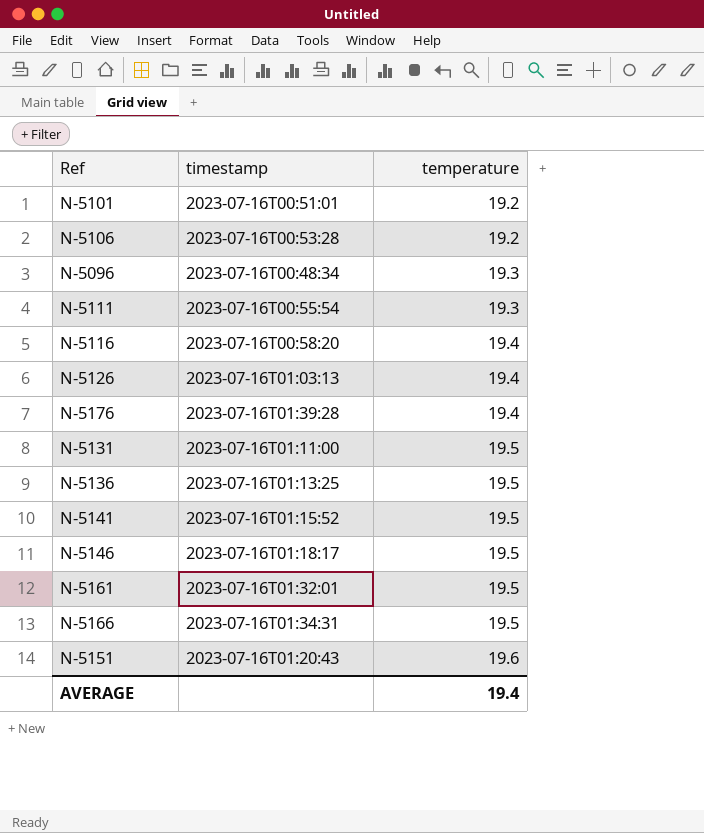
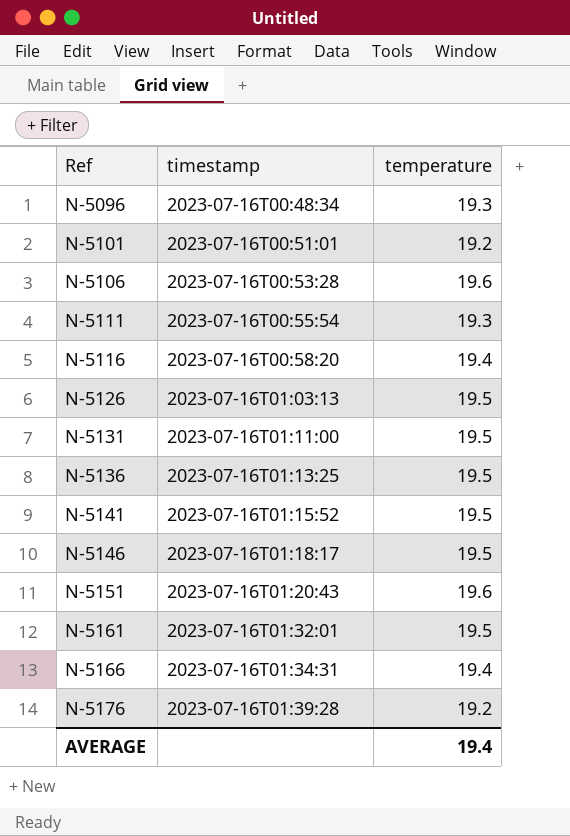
row order: temperature ascending -> Ref ascending
N-5106 | temperature: 19.2 -> 19.6
N-5126 | temperature: 19.4 -> 19.5
N-5166 | temperature: 19.5 -> 19.4
N-5176 | temperature: 19.4 -> 19.2

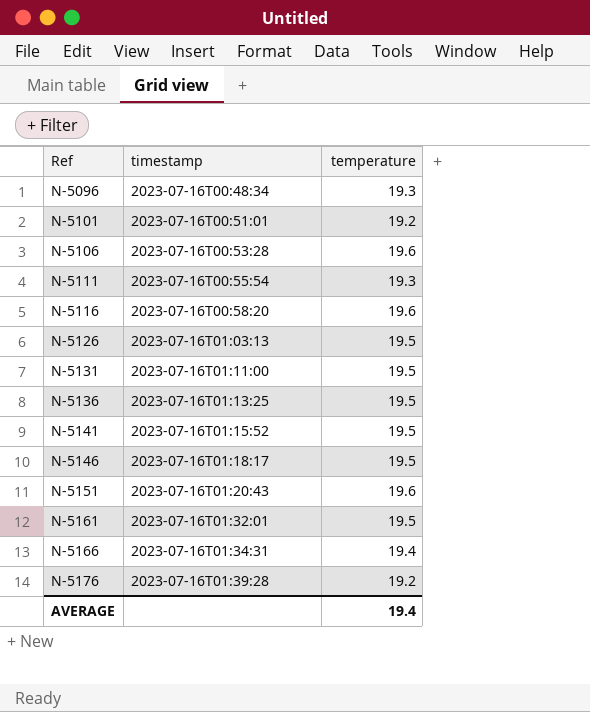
N-5116 | temperature: 19.4 -> 19.6

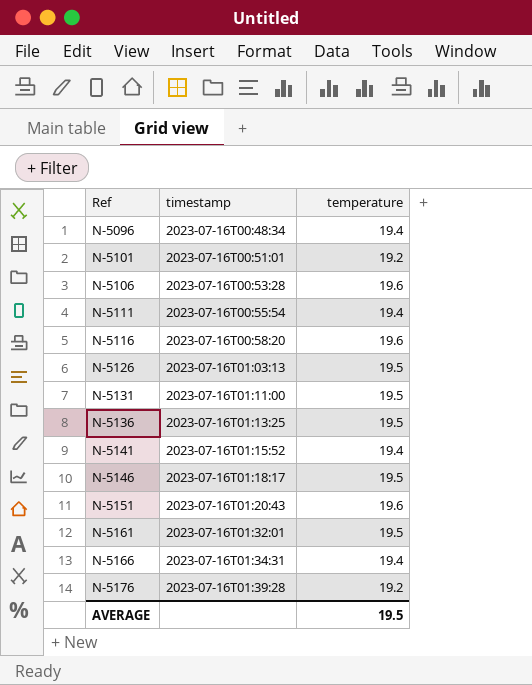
N-5096 | temperature: 19.3 -> 19.4
N-5111 | temperature: 19.3 -> 19.4
N-5141 | temperature: 19.5 -> 19.4
AVERAGE | temperature: 19.4 -> 19.5

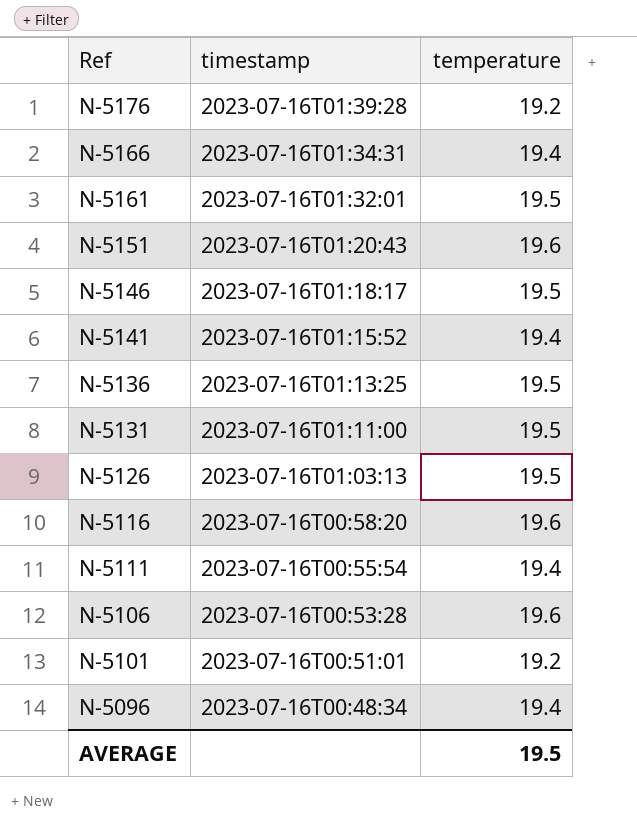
row order: Ref ascending -> Ref descending

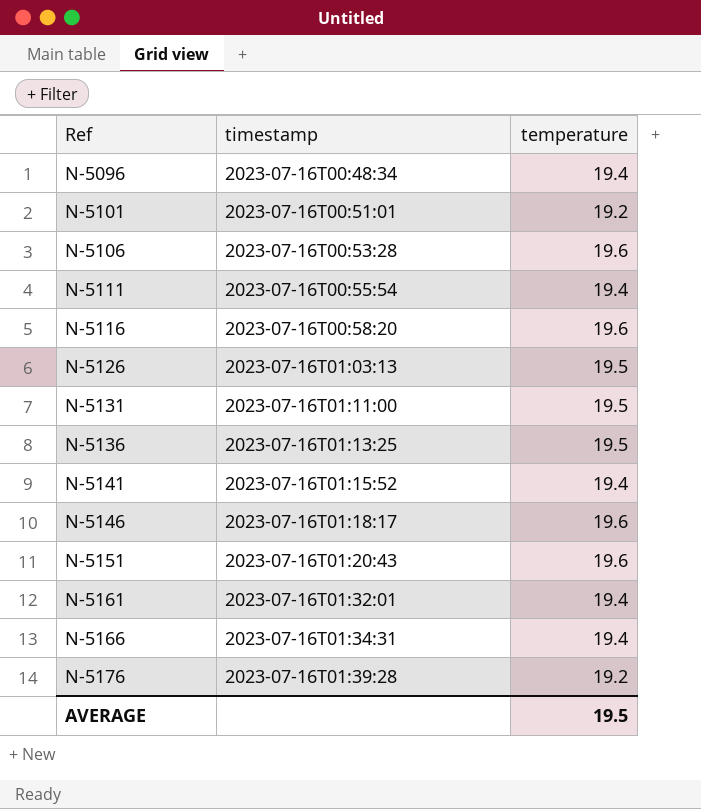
row order: Ref descending -> Ref ascending
N-5146 | temperature: 19.5 -> 19.6
N-5161 | temperature: 19.5 -> 19.4

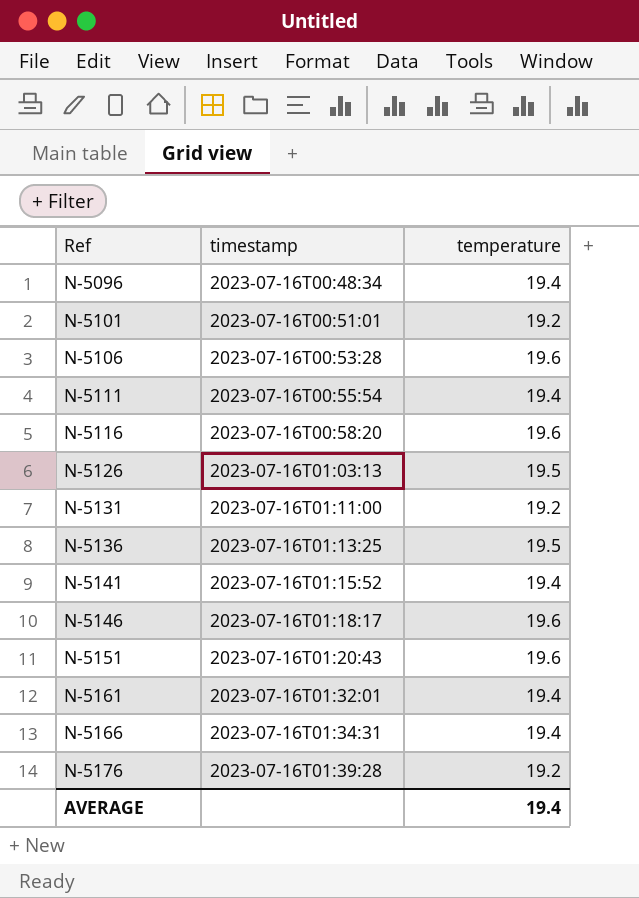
N-5131 | temperature: 19.5 -> 19.2
AVERAGE | temperature: 19.5 -> 19.4

